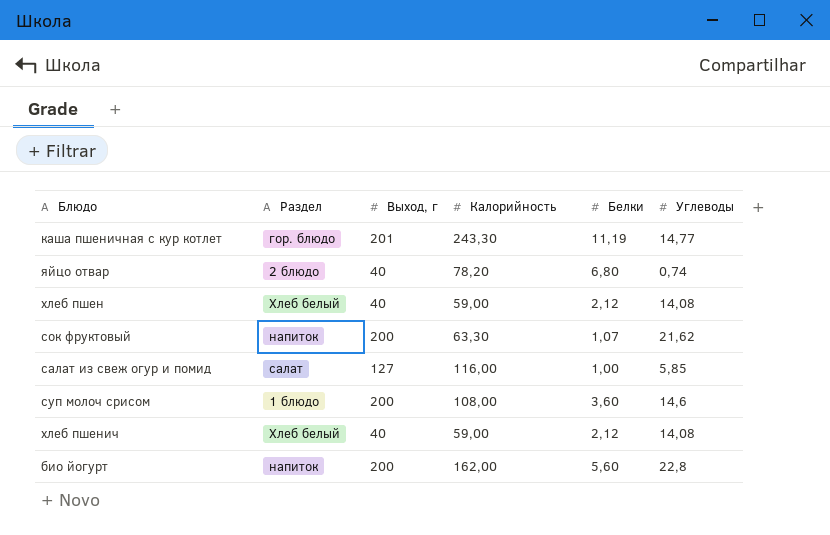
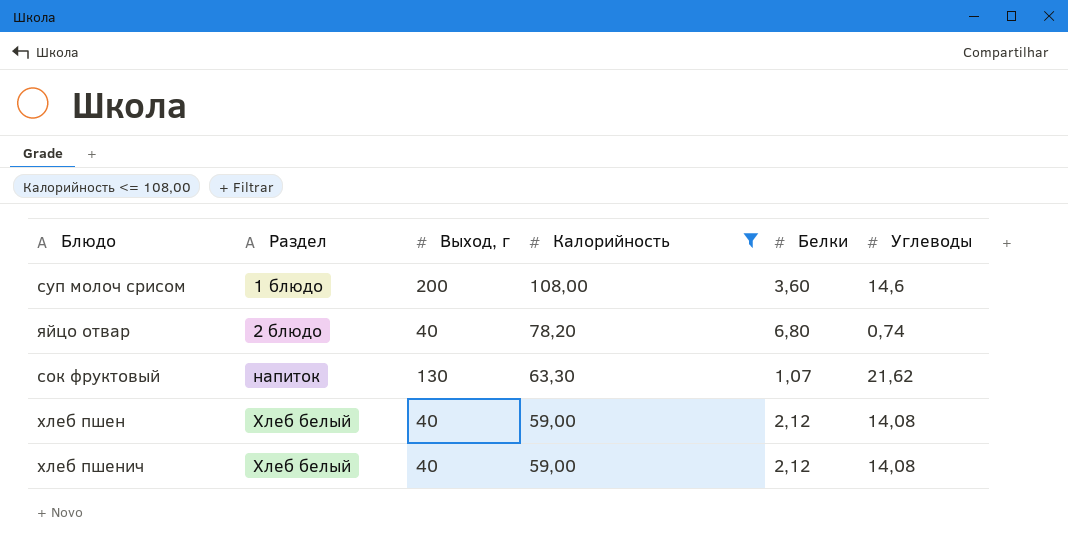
filter: none -> Калорийность <= 108,00
row order: none -> Раздел ascending
сок фруктовый | Выход, г: 200 -> 130

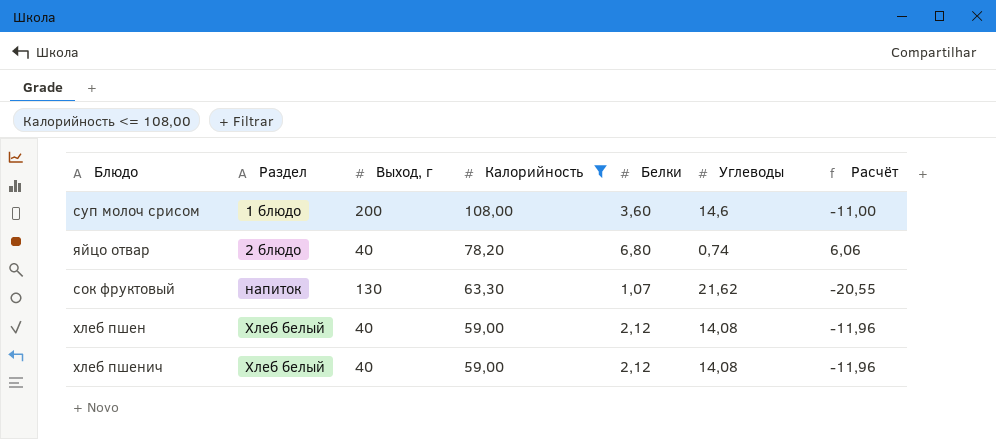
column Расчёт | formula: none -> [Белки] - [Углеводы]

